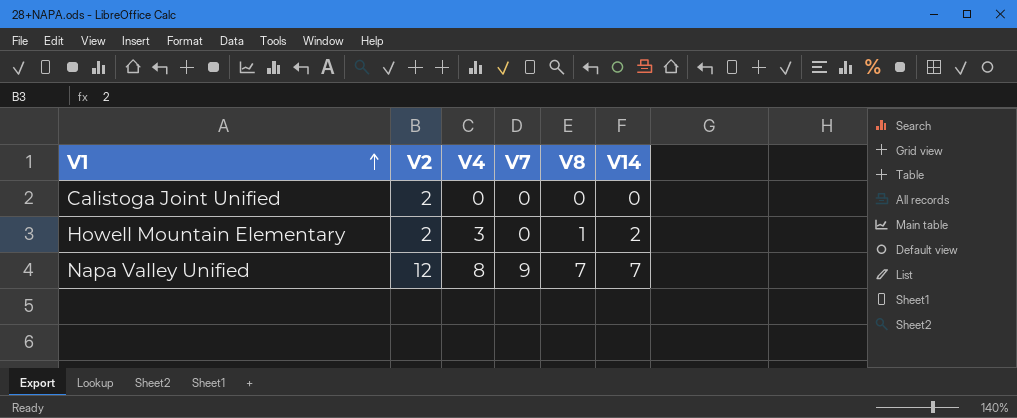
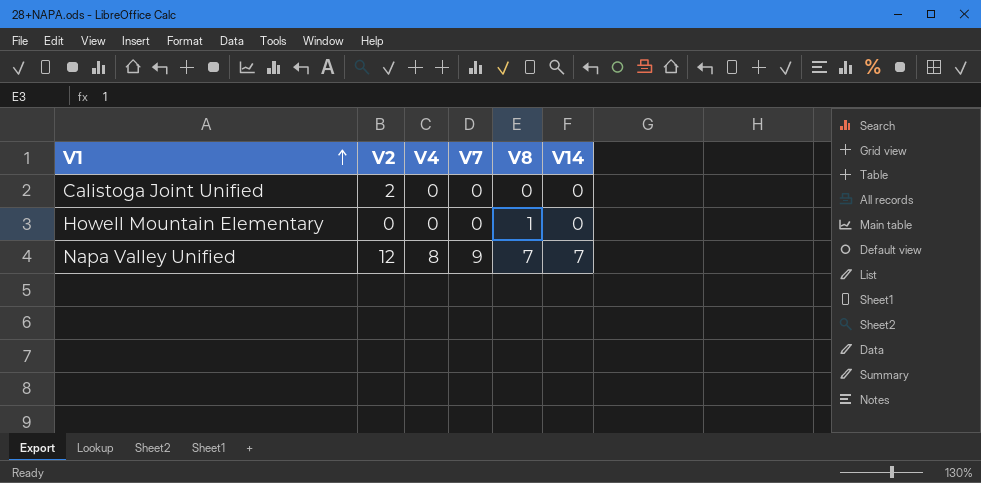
Howell Mountain Elementary | V2: 2 -> 0
Howell Mountain Elementary | V4: 3 -> 0
Howell Mountain Elementary | V14: 2 -> 0

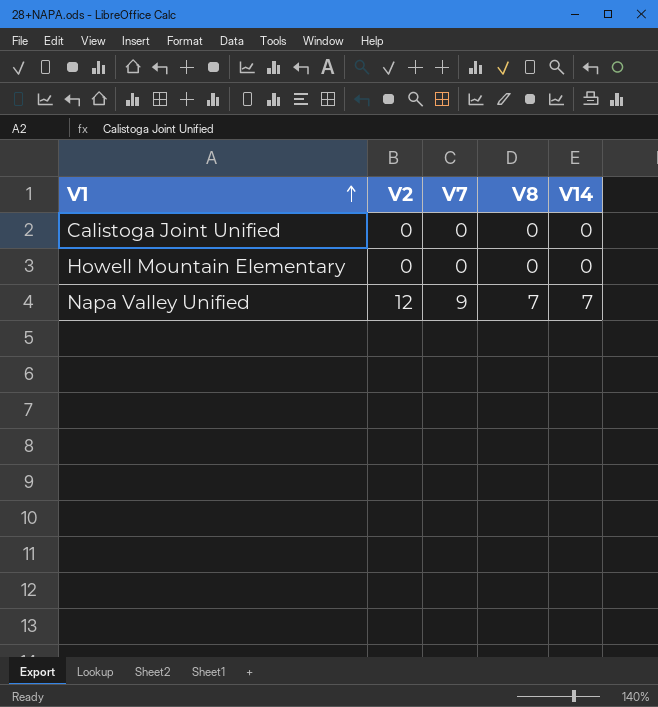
column V4 | position: 3 -> none
Calistoga Joint Unified | V2: 2 -> 0
Howell Mountain Elementary | V8: 1 -> 0

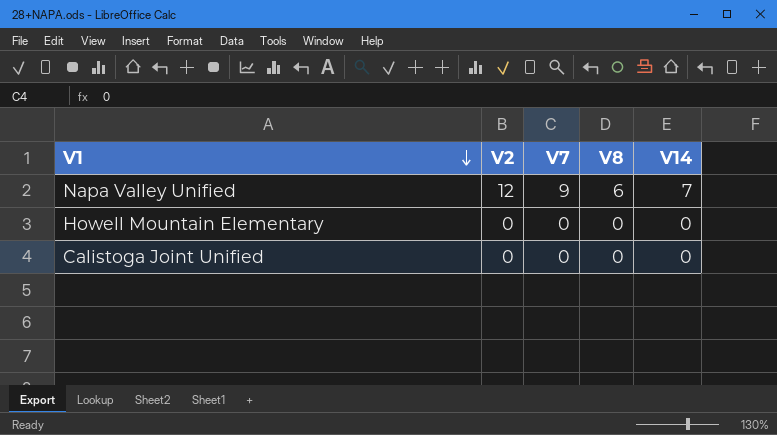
row order: V1 ascending -> V1 descending
Napa Valley Unified | V8: 7 -> 6

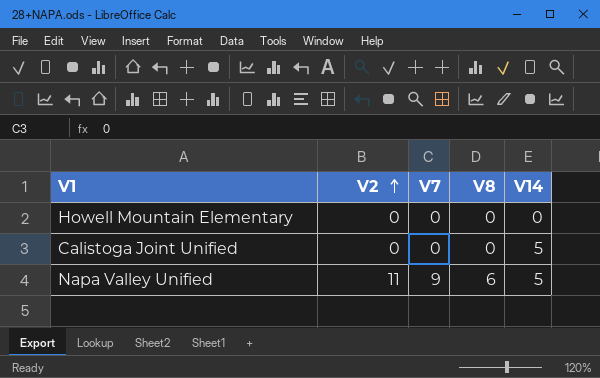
row order: V1 descending -> V2 ascending
Calistoga Joint Unified | V14: 0 -> 5
Napa Valley Unified | V2: 12 -> 11
Napa Valley Unified | V14: 7 -> 5

